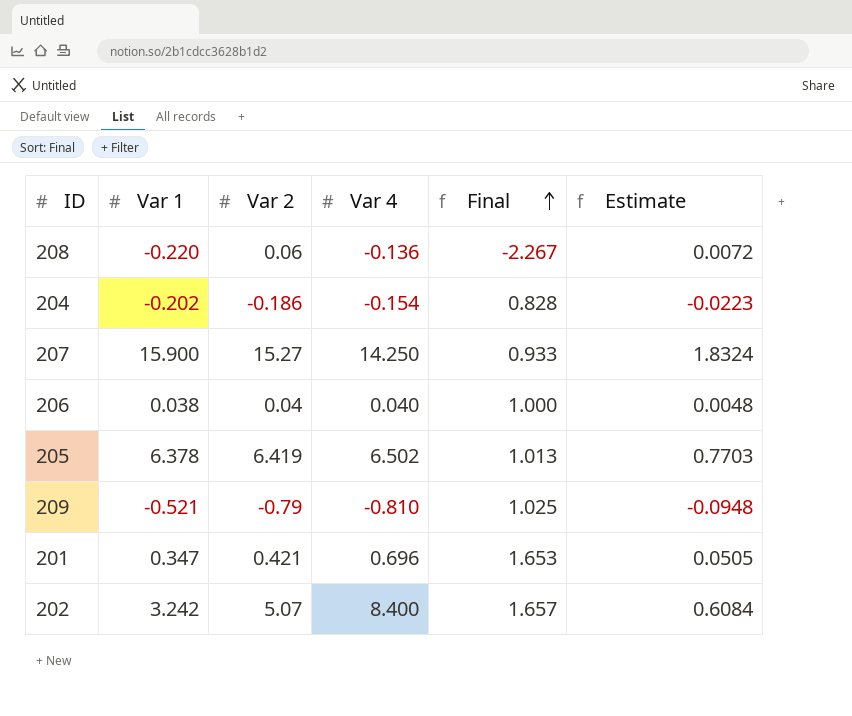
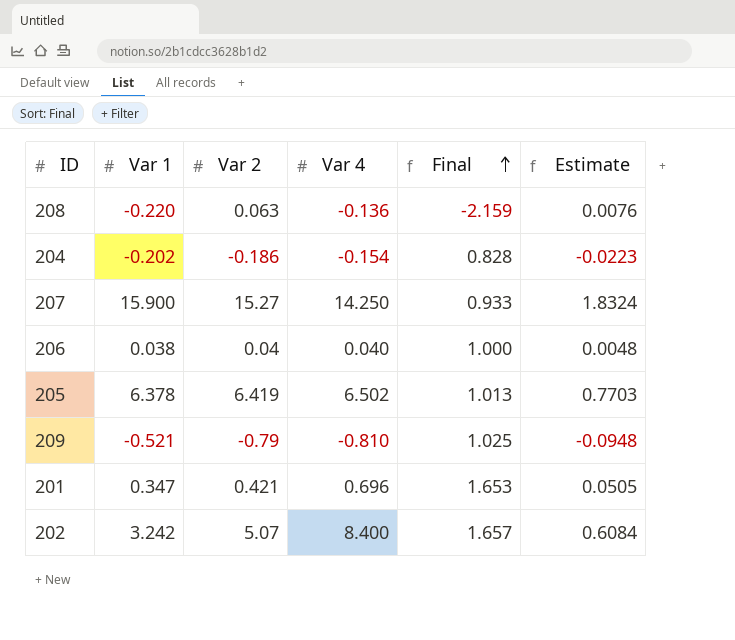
208 | Var 2: 0.06 -> 0.063
208 | Final: -2.267 -> -2.159
208 | Estimate: 0.0072 -> 0.0076

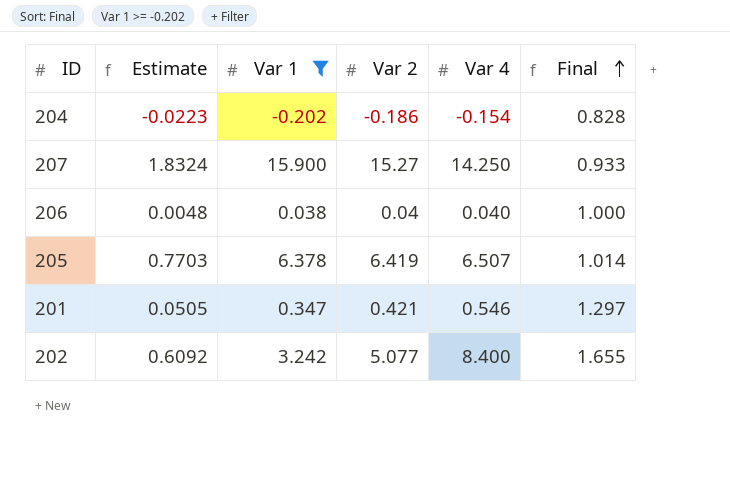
filter: none -> Var 1 >= -0.202
column Estimate | position: 6 -> 2
205 | Var 4: 6.502 -> 6.507
205 | Final: 1.013 -> 1.014
201 | Var 4: 0.696 -> 0.546
201 | Final: 1.653 -> 1.297
202 | Estimate: 0.6084 -> 0.6092
202 | Var 2: 5.07 -> 5.077
202 | Final: 1.657 -> 1.655

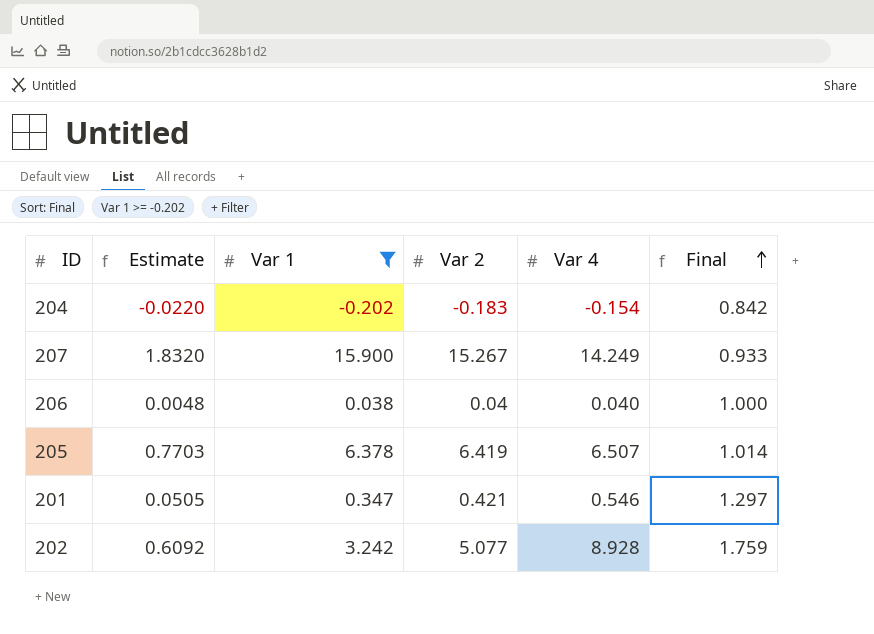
204 | Estimate: -0.0223 -> -0.0220
204 | Var 2: -0.186 -> -0.183
204 | Final: 0.828 -> 0.842
207 | Estimate: 1.8324 -> 1.8320
207 | Var 2: 15.27 -> 15.267
207 | Var 4: 14.250 -> 14.249
202 | Var 4: 8.400 -> 8.928
202 | Final: 1.655 -> 1.759

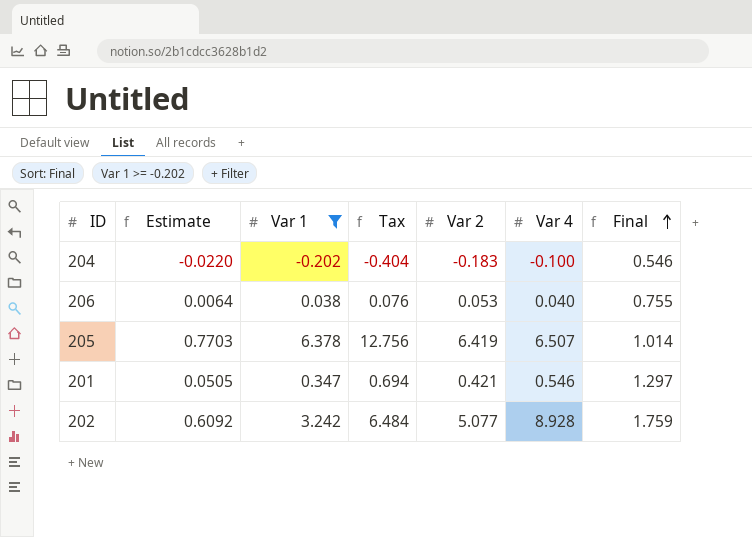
column Tax | formula: none -> [Var 1] * 2
row 207: 1.8320 | 15.900 | 15.267 | 14.249 | 0.933 -> none
204 | Var 4: -0.154 -> -0.100
204 | Final: 0.842 -> 0.546
206 | Estimate: 0.0048 -> 0.0064
206 | Var 2: 0.04 -> 0.053
206 | Final: 1.000 -> 0.755

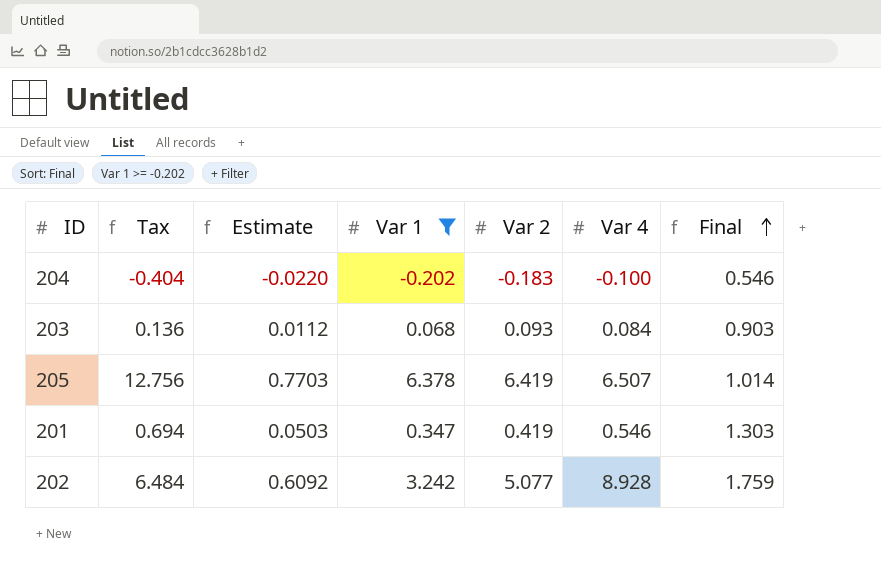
column Tax | position: 4 -> 2
row 206: 0.0064 | 0.038 | 0.076 | 0.053 | 0.040 | 0.755 -> none
row 203: none -> 0.136 | 0.0112 | 0.068 | 0.093 | 0.084 | 0.903
201 | Estimate: 0.0505 -> 0.0503
201 | Var 2: 0.421 -> 0.419
201 | Final: 1.297 -> 1.303

